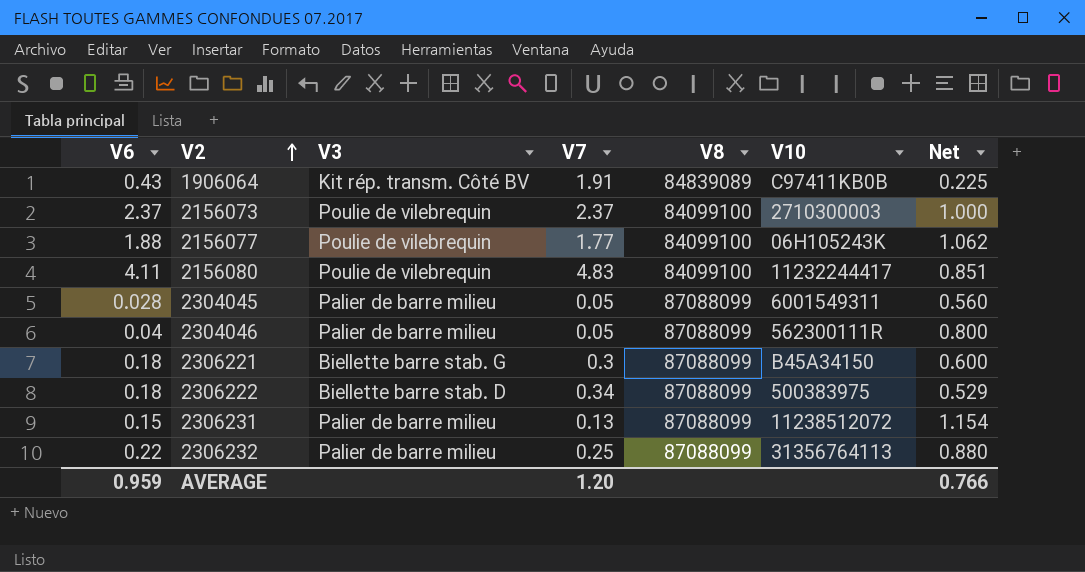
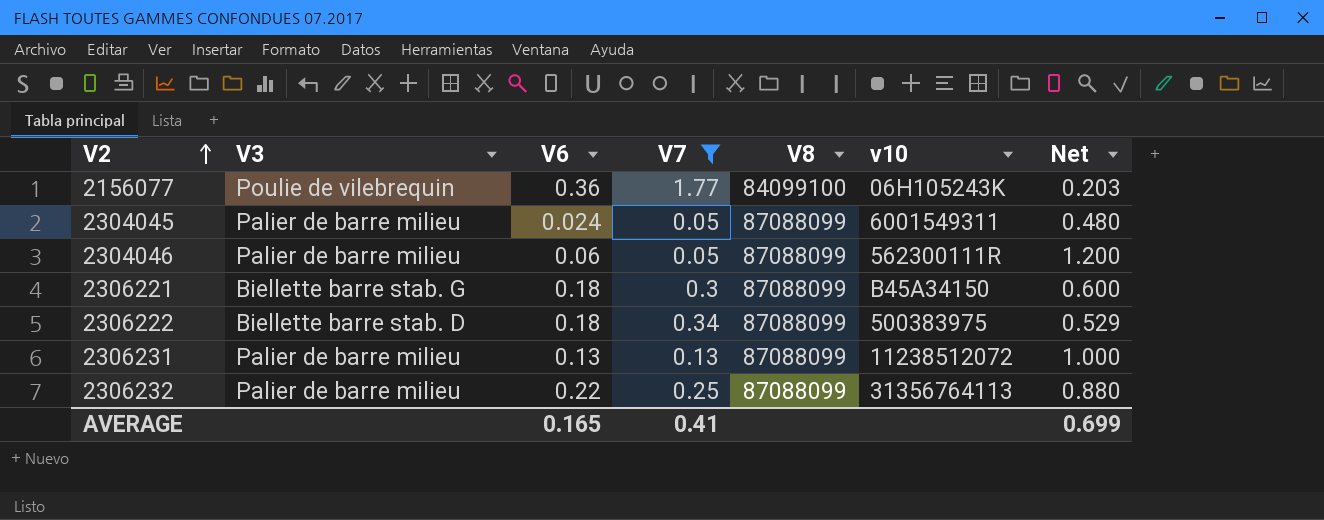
filter: none -> V7 <= 1.77
column V6 | position: 1 -> 3
column name: V10 -> v10
2156077 | V6: 1.88 -> 0.36
2156077 | Net: 1.062 -> 0.203
2304045 | V6: 0.028 -> 0.024
2304045 | Net: 0.560 -> 0.480
2304046 | V6: 0.04 -> 0.06
2304046 | Net: 0.800 -> 1.200
2306231 | V6: 0.15 -> 0.13
2306231 | Net: 1.154 -> 1.000
AVERAGE | V6: 0.959 -> 0.165
AVERAGE | V7: 1.20 -> 0.41
AVERAGE | Net: 0.766 -> 0.699

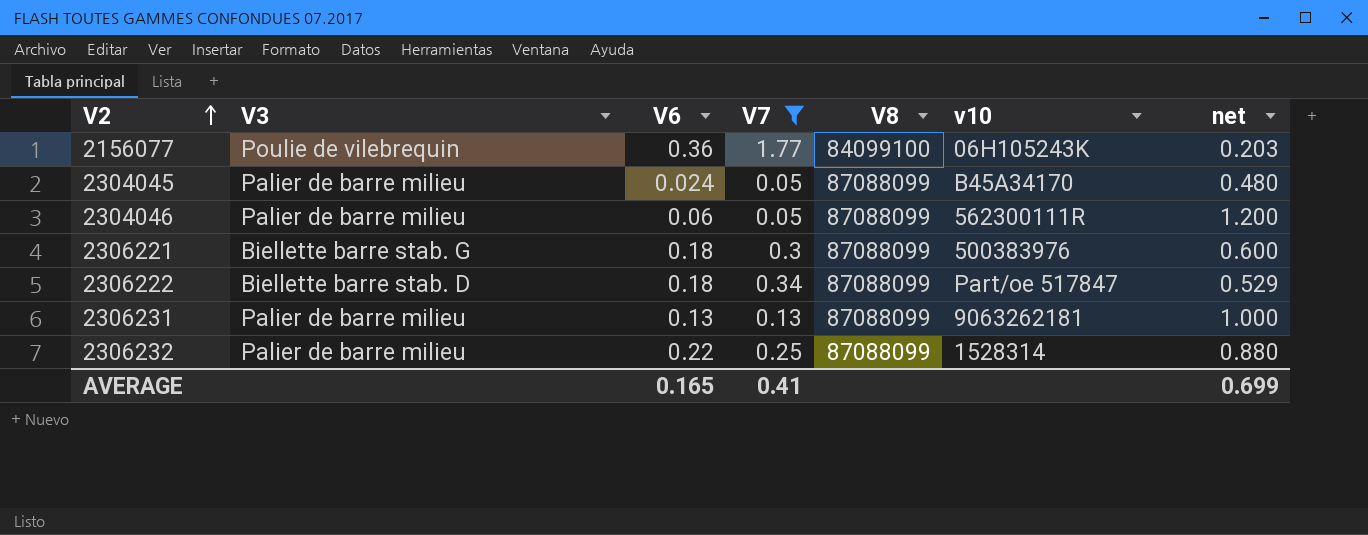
column name: Net -> net
2304045 | v10: 6001549311 -> B45A34170
2306221 | v10: B45A34150 -> 500383976
2306222 | v10: 500383975 -> Part/oe 517847
2306231 | v10: 11238512072 -> 9063262181
2306232 | v10: 31356764113 -> 1528314

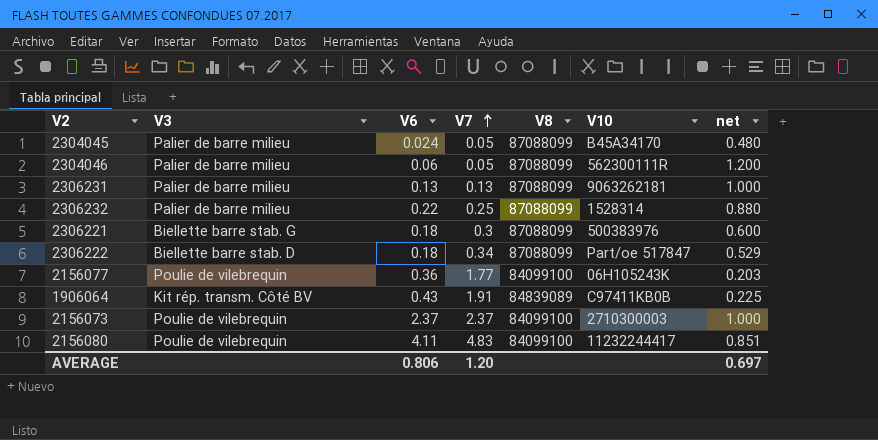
filter: V7 <= 1.77 -> none
row order: V2 ascending -> V7 ascending
column name: v10 -> V10
AVERAGE | V6: 0.165 -> 0.806
AVERAGE | V7: 0.41 -> 1.20
AVERAGE | net: 0.699 -> 0.697

